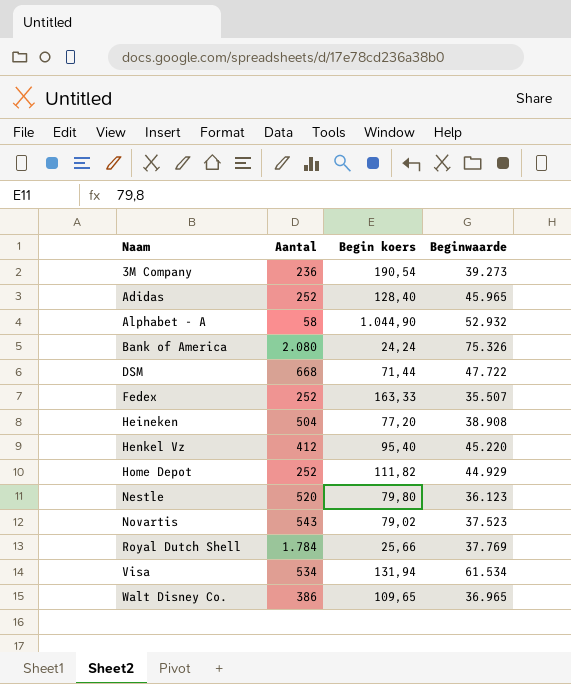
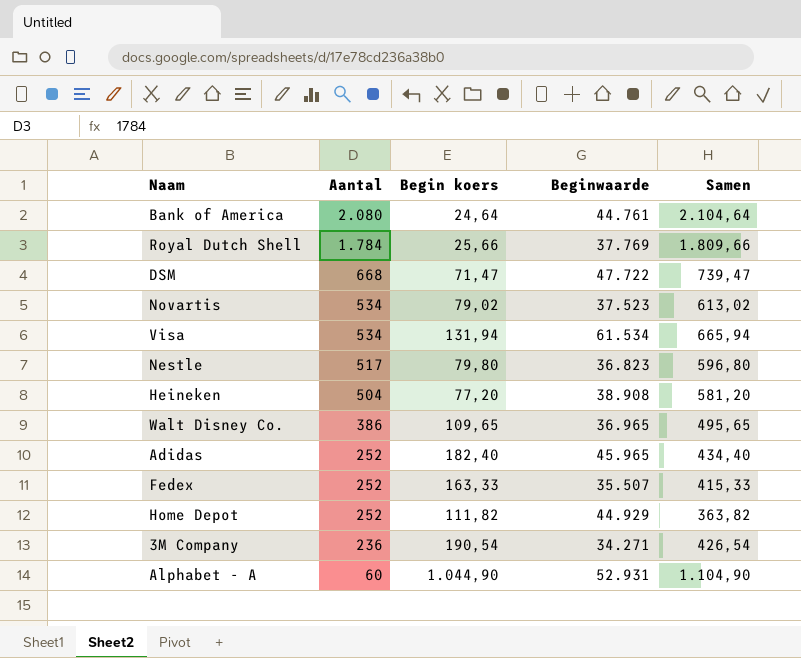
row order: Naam ascending -> Aantal descending
column Samen | formula: none -> [Aantal] + [Begin koers]
row Henkel Vz: 412 | 95,40 | 45.220 -> none
Bank of America | Begin koers: 24,24 -> 24,64
Bank of America | Beginwaarde: 75.326 -> 44.761
DSM | Begin koers: 71,44 -> 71,47
Novartis | Aantal: 543 -> 534
Nestle | Aantal: 520 -> 517
Nestle | Beginwaarde: 36.123 -> 36.823
Adidas | Begin koers: 128,40 -> 182,40
3M Company | Beginwaarde: 39.273 -> 34.271
Alphabet - A | Aantal: 58 -> 60
Alphabet - A | Beginwaarde: 52.932 -> 52.931

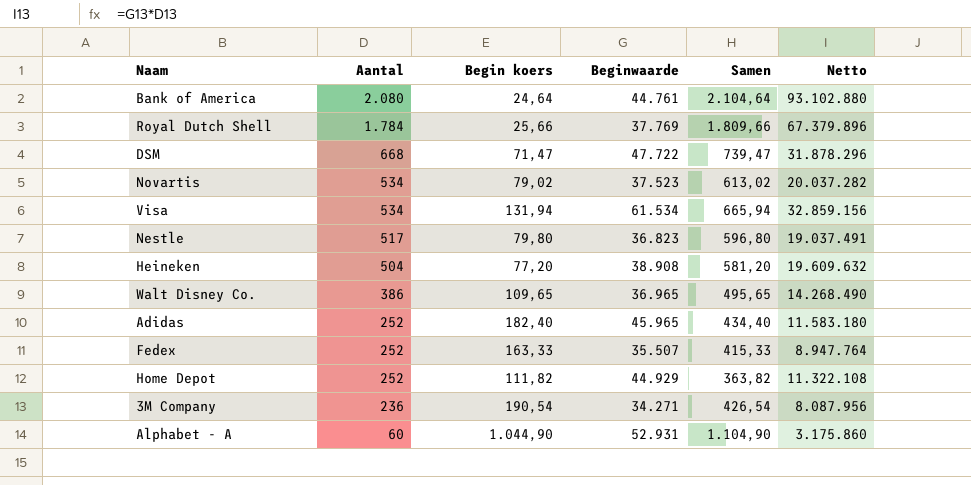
column Netto | formula: none -> [Aantal] * [Beginwaarde]

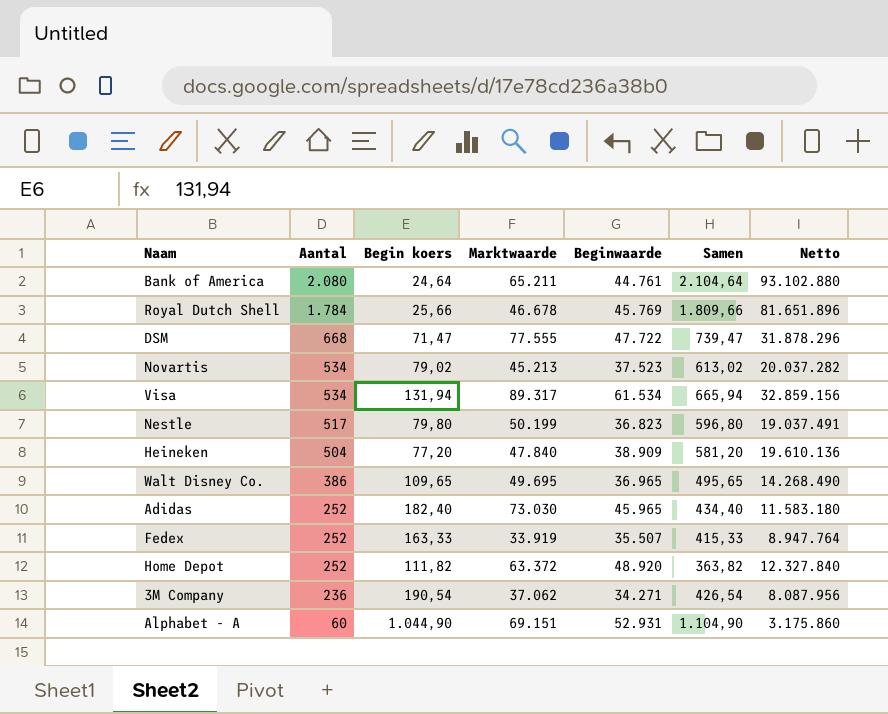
column Marktwaarde | position: none -> 4
Royal Dutch Shell | Beginwaarde: 37.769 -> 45.769
Royal Dutch Shell | Netto: 67.379.896 -> 81.651.896
Heineken | Beginwaarde: 38.908 -> 38.909
Heineken | Netto: 19.609.632 -> 19.610.136
Home Depot | Beginwaarde: 44.929 -> 48.920
Home Depot | Netto: 11.322.108 -> 12.327.840

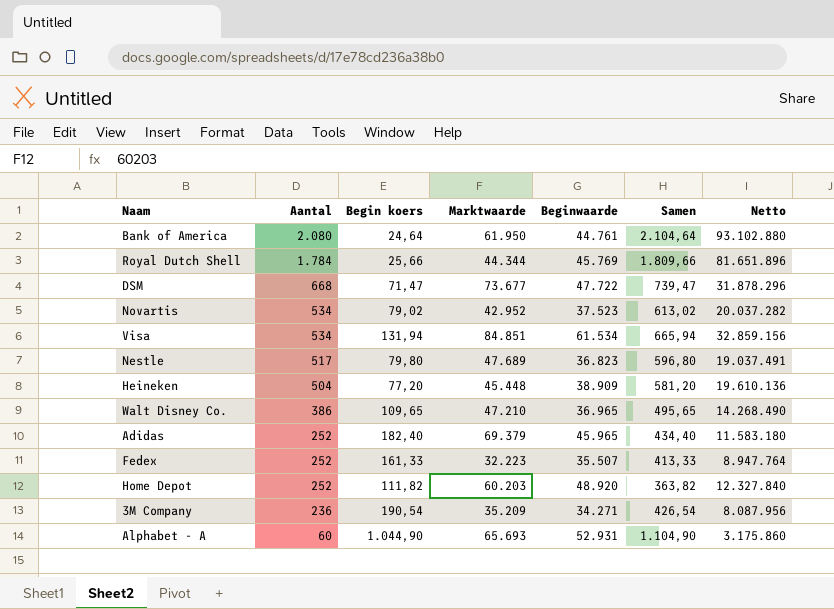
Bank of America | Marktwaarde: 65.211 -> 61.950
Royal Dutch Shell | Marktwaarde: 46.678 -> 44.344
DSM | Marktwaarde: 77.555 -> 73.677
Novartis | Marktwaarde: 45.213 -> 42.952
Visa | Marktwaarde: 89.317 -> 84.851
Nestle | Marktwaarde: 50.199 -> 47.689
Heineken | Marktwaarde: 47.840 -> 45.448
Walt Disney Co. | Marktwaarde: 49.695 -> 47.210
Adidas | Marktwaarde: 73.030 -> 69.379
Fedex | Begin koers: 163,33 -> 161,33
Fedex | Marktwaarde: 33.919 -> 32.223
Fedex | Samen: 415,33 -> 413,33
Home Depot | Marktwaarde: 63.372 -> 60.203
3M Company | Marktwaarde: 37.062 -> 35.209
Alphabet - A | Marktwaarde: 69.151 -> 65.693

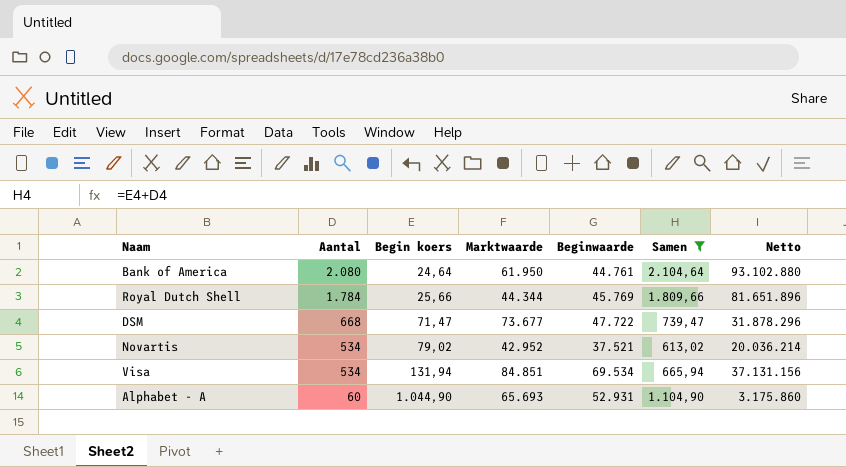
filter: none -> Samen >= 613,02
Novartis | Beginwaarde: 37.523 -> 37.521
Novartis | Netto: 20.037.282 -> 20.036.214
Visa | Beginwaarde: 61.534 -> 69.534
Visa | Netto: 32.859.156 -> 37.131.156

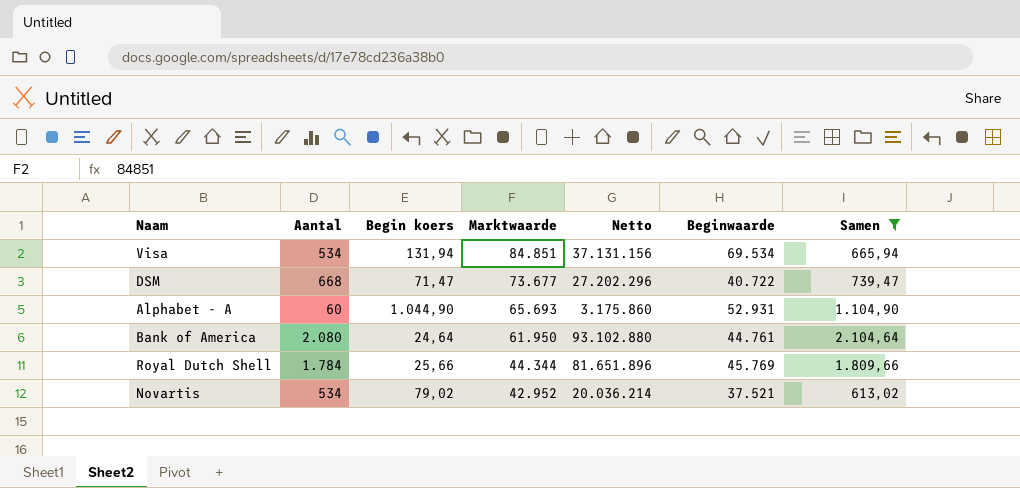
row order: Aantal descending -> Marktwaarde descending
column Netto | position: 7 -> 5
DSM | Netto: 31.878.296 -> 27.202.296
DSM | Beginwaarde: 47.722 -> 40.722

